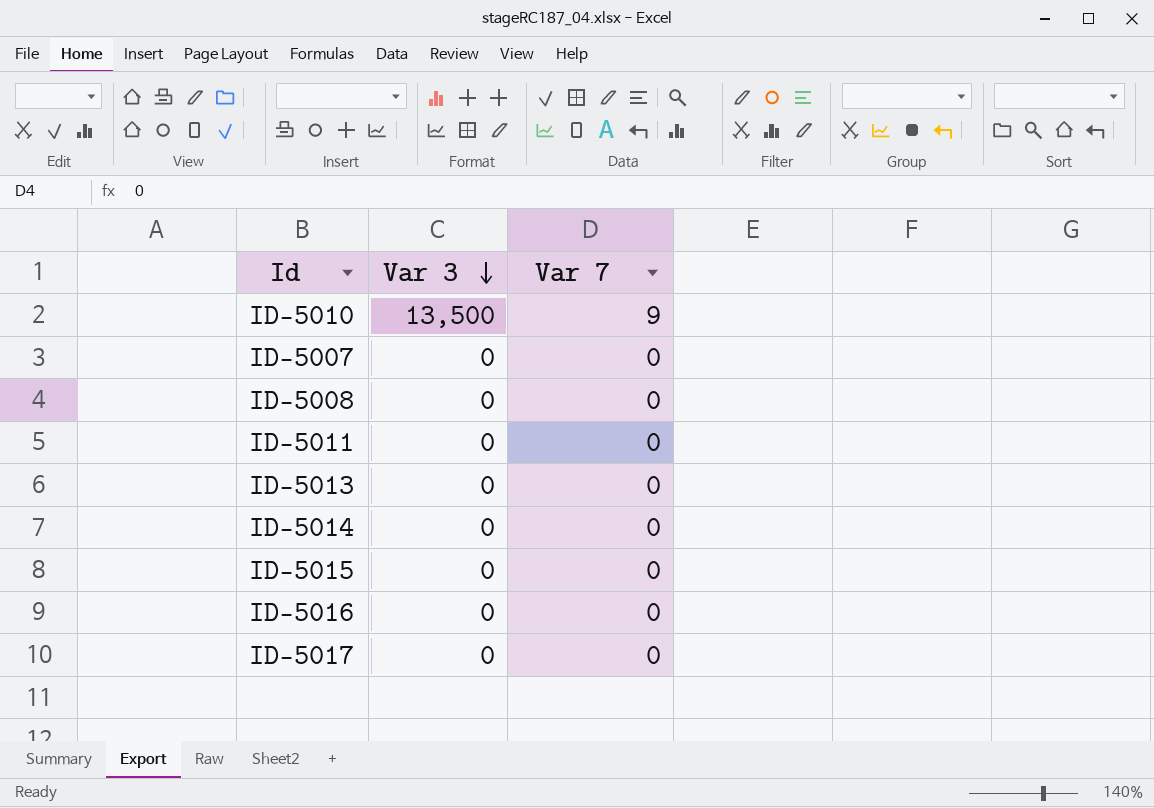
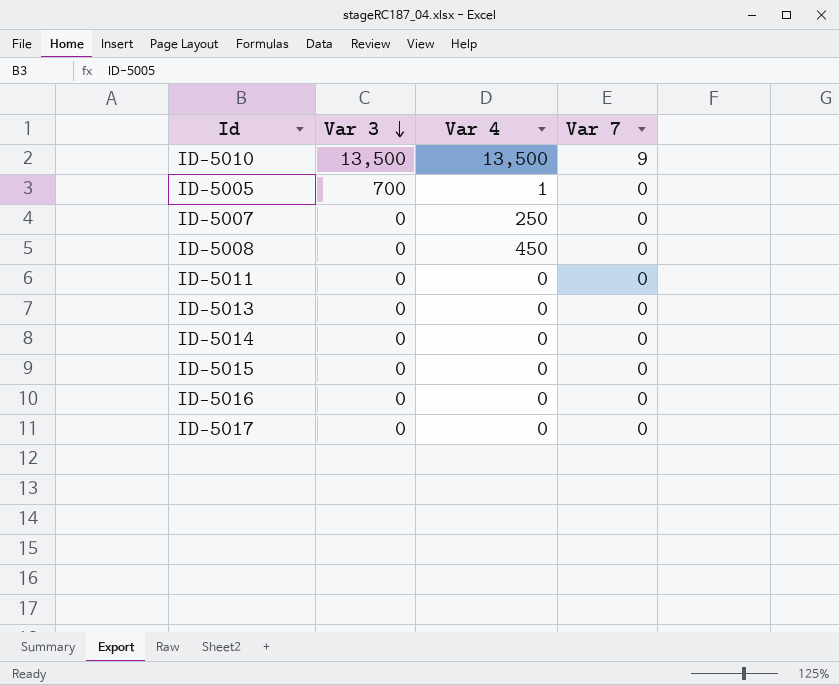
column Var 4 | position: none -> 3
row ID-5005: none -> 700 | 1 | 0

